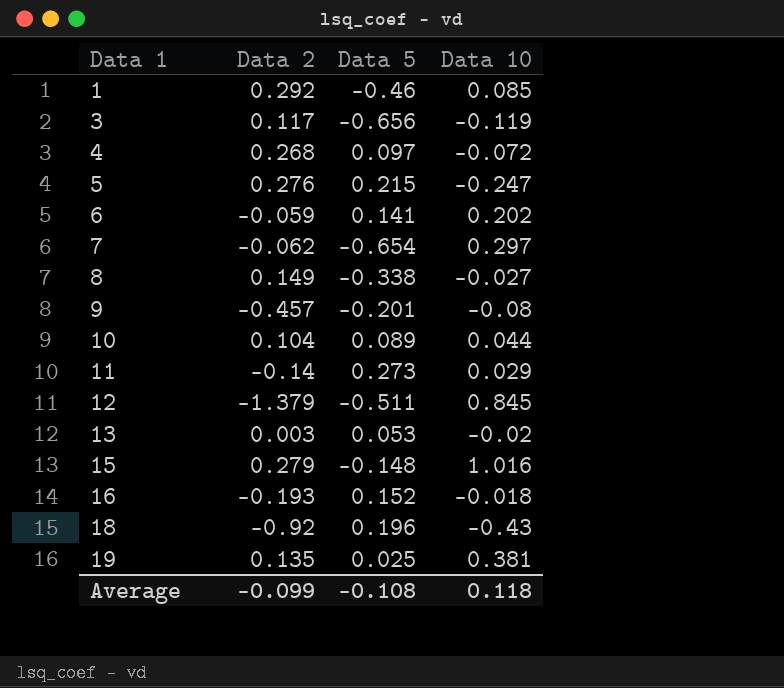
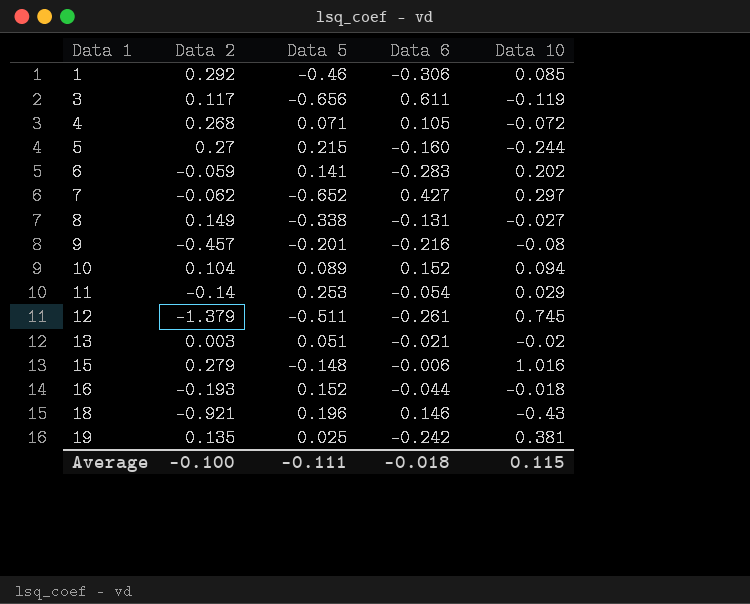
column Data 6 | position: none -> 4
4 | Data 5: 0.097 -> 0.071
5 | Data 2: 0.276 -> 0.27
5 | Data 10: -0.247 -> -0.244
7 | Data 5: -0.654 -> -0.652
10 | Data 10: 0.044 -> 0.094
11 | Data 5: 0.273 -> 0.253
12 | Data 10: 0.845 -> 0.745
13 | Data 5: 0.053 -> 0.051
18 | Data 2: -0.92 -> -0.921
Average | Data 2: -0.099 -> -0.100
Average | Data 5: -0.108 -> -0.111
Average | Data 10: 0.118 -> 0.115

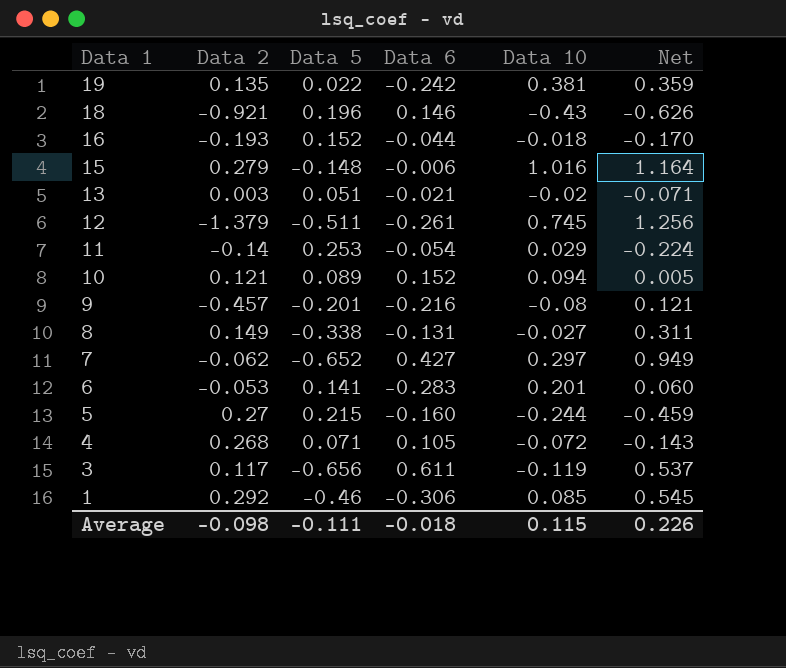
row order: Data 1 ascending -> Data 1 descending
column Net | formula: none -> [Data 10] - [Data 5]
19 | Data 5: 0.025 -> 0.022
10 | Data 2: 0.104 -> 0.121
6 | Data 2: -0.059 -> -0.053
6 | Data 10: 0.202 -> 0.201
Average | Data 2: -0.100 -> -0.098

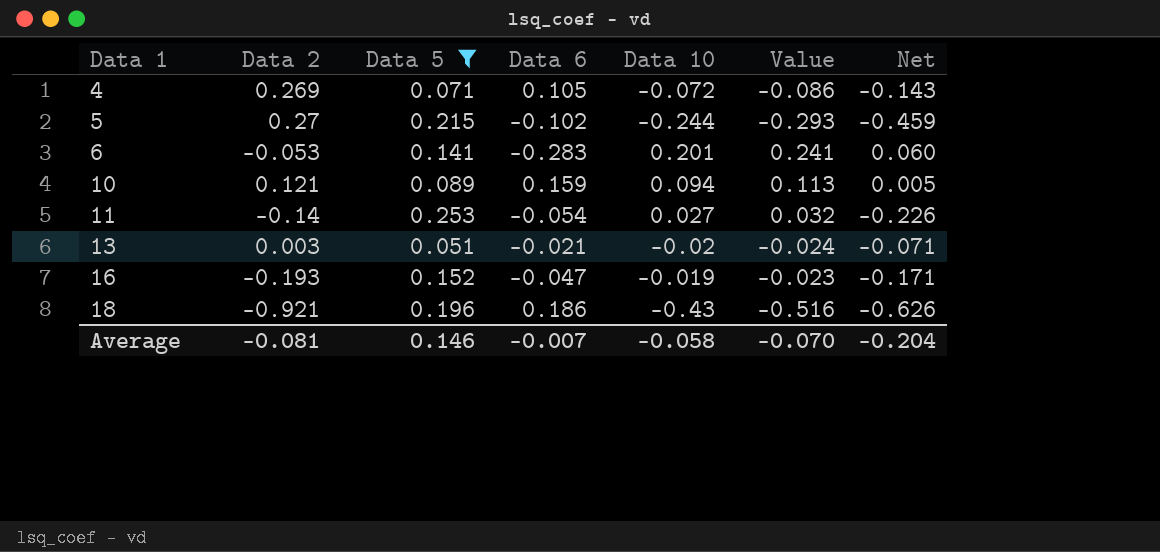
filter: none -> Data 5 >= 0.051
row order: Data 1 descending -> Data 1 ascending
column Value | formula: none -> [Data 10] * 1.2
4 | Data 2: 0.268 -> 0.269
5 | Data 6: -0.160 -> -0.102
10 | Data 6: 0.152 -> 0.159
11 | Data 10: 0.029 -> 0.027
11 | Net: -0.224 -> -0.226
16 | Data 6: -0.044 -> -0.047
16 | Data 10: -0.018 -> -0.019
16 | Net: -0.170 -> -0.171
18 | Data 6: 0.146 -> 0.186
Average | Data 2: -0.098 -> -0.081
Average | Data 5: -0.111 -> 0.146
Average | Data 6: -0.018 -> -0.007
Average | Data 10: 0.115 -> -0.058
Average | Net: 0.226 -> -0.204

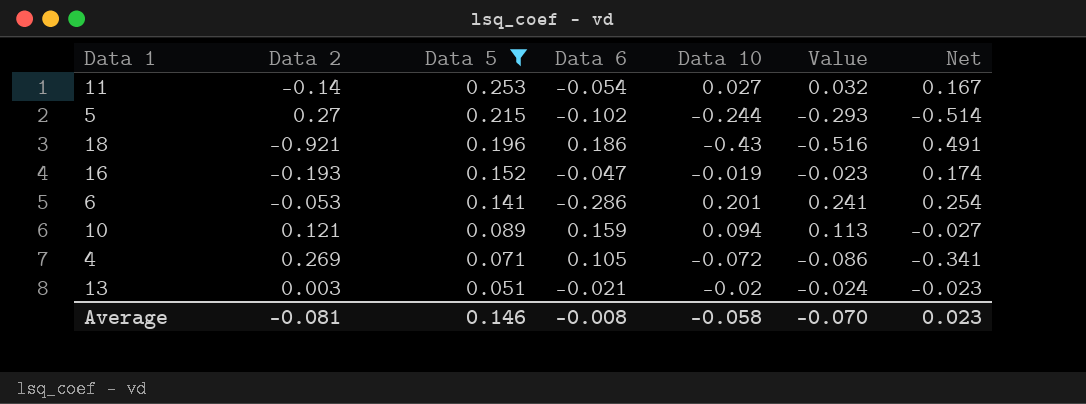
row order: Data 1 ascending -> Data 5 descending
column Net | formula: [Data 10] - [Data 5] -> [Data 10] - [Data 2]
6 | Data 6: -0.283 -> -0.286
Average | Data 6: -0.007 -> -0.008
Average | Net: -0.204 -> 0.023

